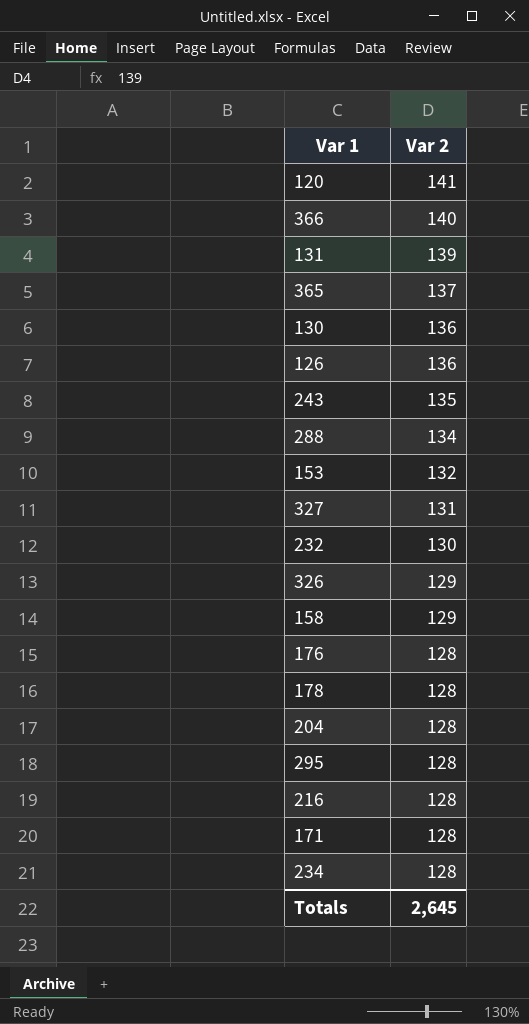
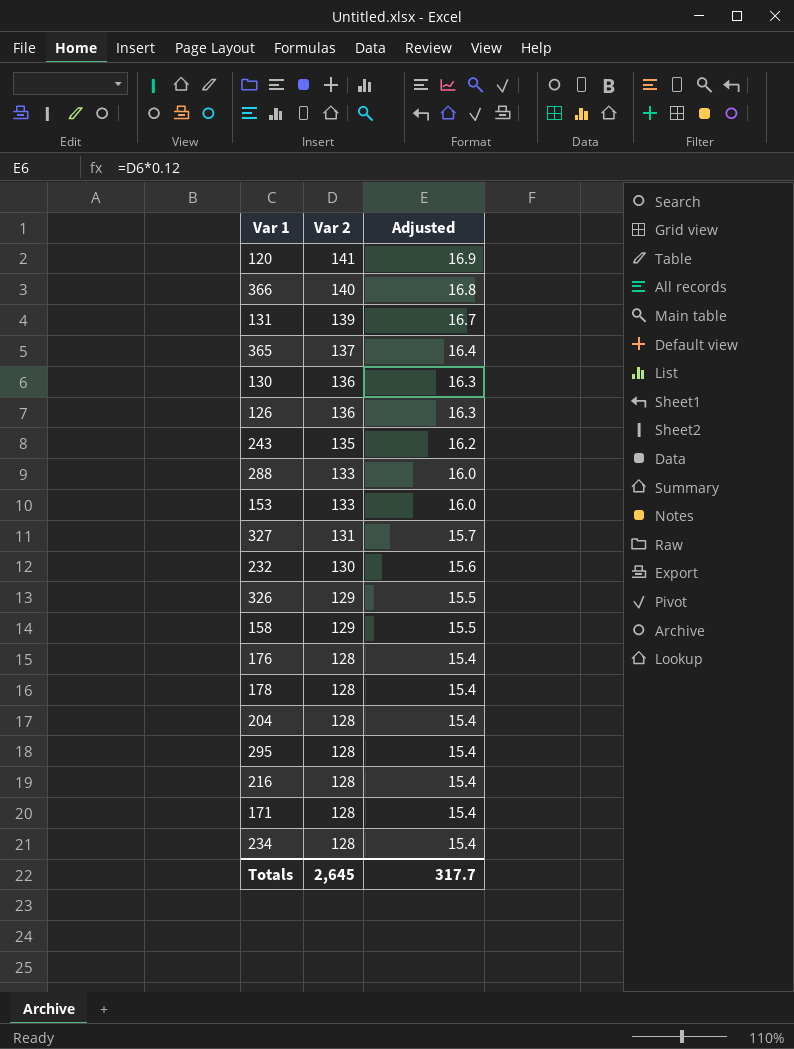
column Adjusted | formula: none -> [Var 2] * 0.12
288 | Var 2: 134 -> 133
153 | Var 2: 132 -> 133

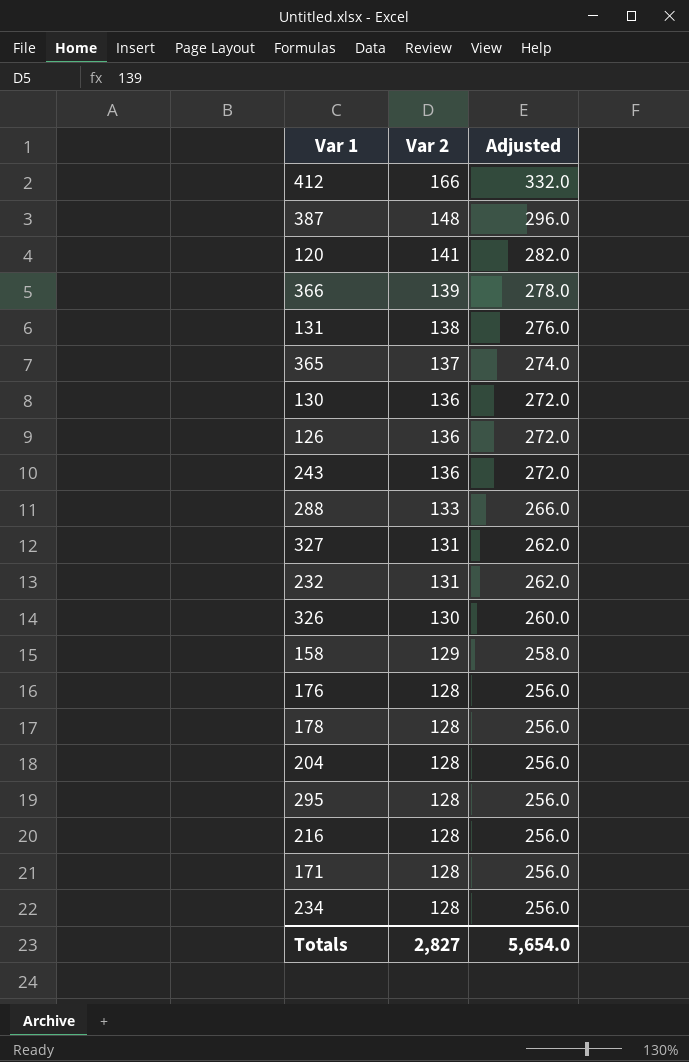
column Adjusted | formula: [Var 2] * 0.12 -> [Var 2] * 2
row 153: 133 | 16.0 -> none
row 412: none -> 166 | 332.0
row 387: none -> 148 | 296.0
366 | Var 2: 140 -> 139
131 | Var 2: 139 -> 138
243 | Var 2: 135 -> 136
232 | Var 2: 130 -> 131
326 | Var 2: 129 -> 130
Totals | Var 2: 2,645 -> 2,827
Totals | Adjusted: 317.7 -> 5,654.0

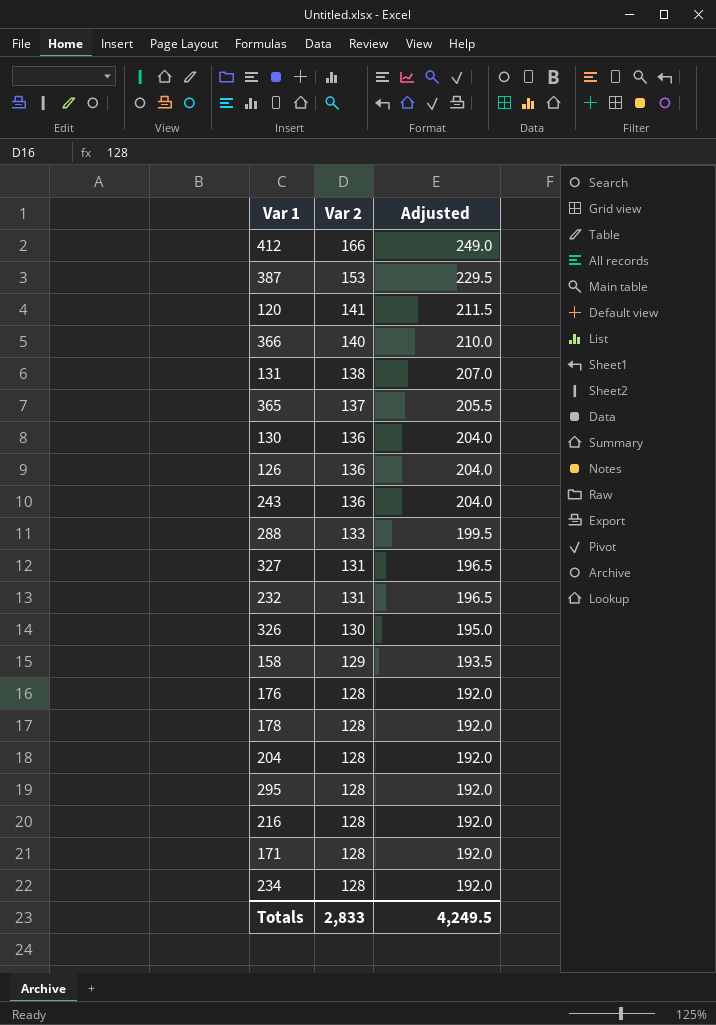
column Adjusted | formula: [Var 2] * 2 -> [Var 2] * 1.5
387 | Var 2: 148 -> 153
366 | Var 2: 139 -> 140
Totals | Var 2: 2,827 -> 2,833
Totals | Adjusted: 5,654.0 -> 4,249.5

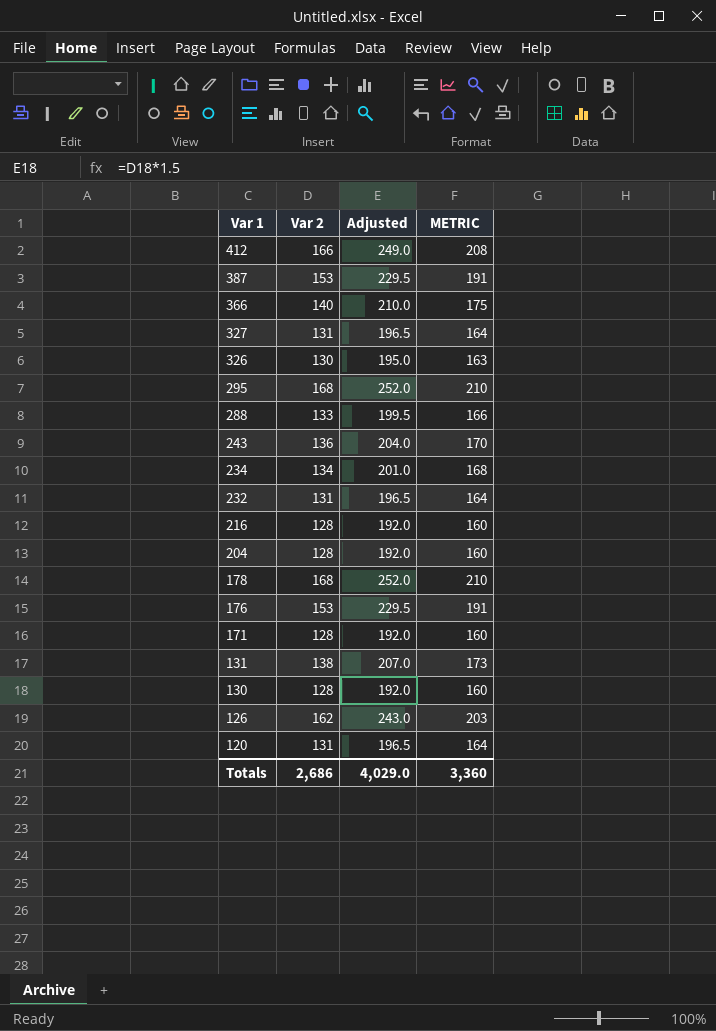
row order: Var 2 descending -> Var 1 descending
column METRIC | formula: none -> [Var 2] * 1.25
row 365: 137 | 205.5 -> none
row 158: 129 | 193.5 -> none
295 | Var 2: 128 -> 168
295 | Adjusted: 192.0 -> 252.0
234 | Var 2: 128 -> 134
234 | Adjusted: 192.0 -> 201.0
178 | Var 2: 128 -> 168
178 | Adjusted: 192.0 -> 252.0
176 | Var 2: 128 -> 153
176 | Adjusted: 192.0 -> 229.5
130 | Var 2: 136 -> 128
130 | Adjusted: 204.0 -> 192.0
126 | Var 2: 136 -> 162
126 | Adjusted: 204.0 -> 243.0
120 | Var 2: 141 -> 131
120 | Adjusted: 211.5 -> 196.5
Totals | Var 2: 2,833 -> 2,686
Totals | Adjusted: 4,249.5 -> 4,029.0

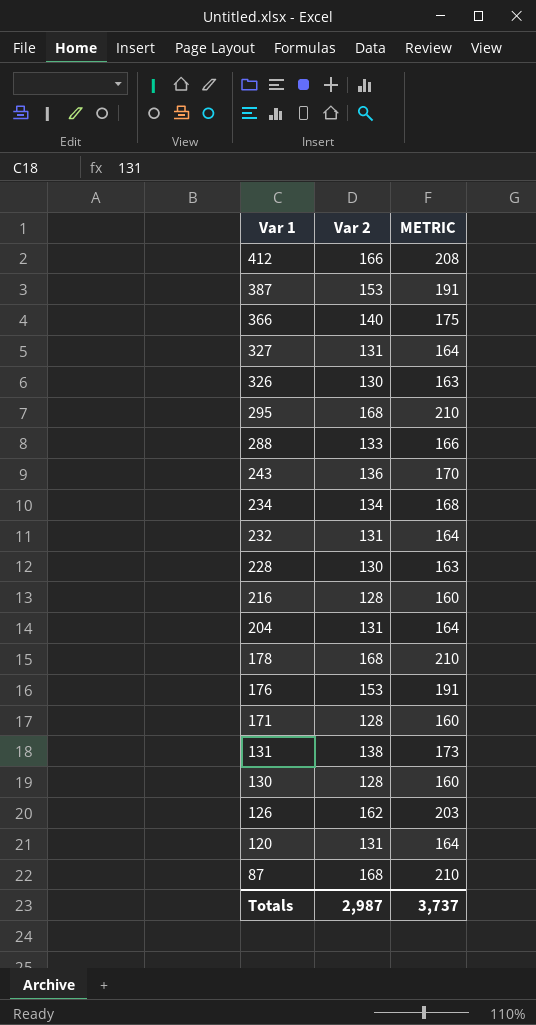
column Adjusted | formula: [Var 2] * 1.5 -> none
row 228: none -> 130 | 163
204 | Var 2: 128 -> 131
204 | METRIC: 160 -> 164
row 87: none -> 168 | 210
Totals | Var 2: 2,686 -> 2,987
Totals | METRIC: 3,360 -> 3,737

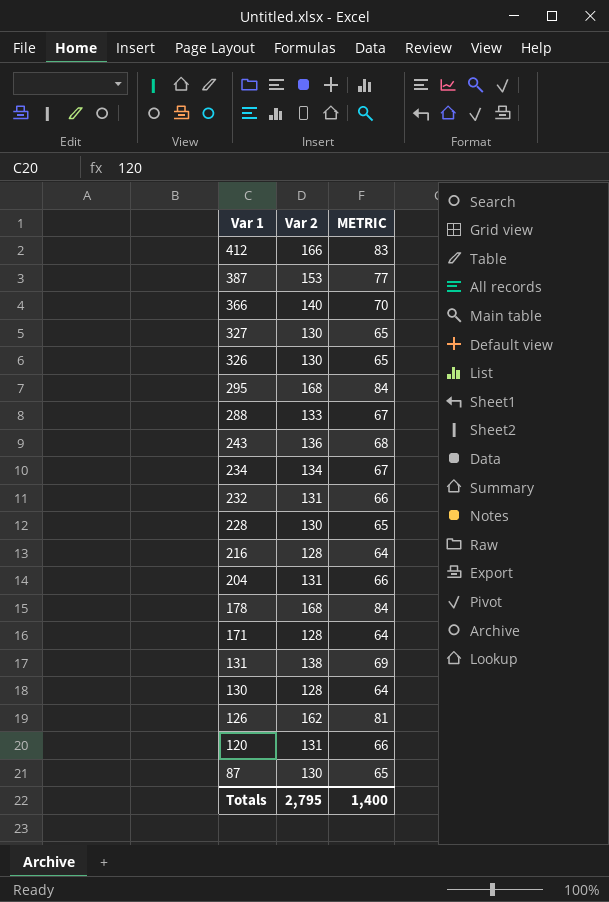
column METRIC | formula: [Var 2] * 1.25 -> [Var 2] * 0.5
row 176: 153 | 191 -> none
327 | Var 2: 131 -> 130
87 | Var 2: 168 -> 130
Totals | Var 2: 2,987 -> 2,795
Totals | METRIC: 3,737 -> 1,400

